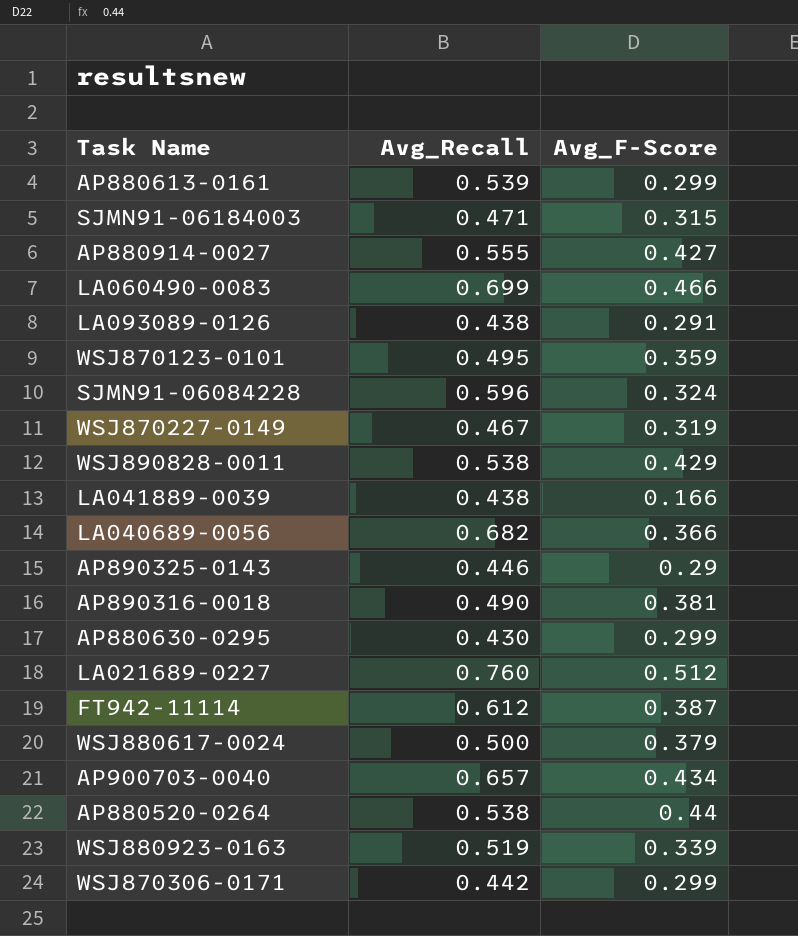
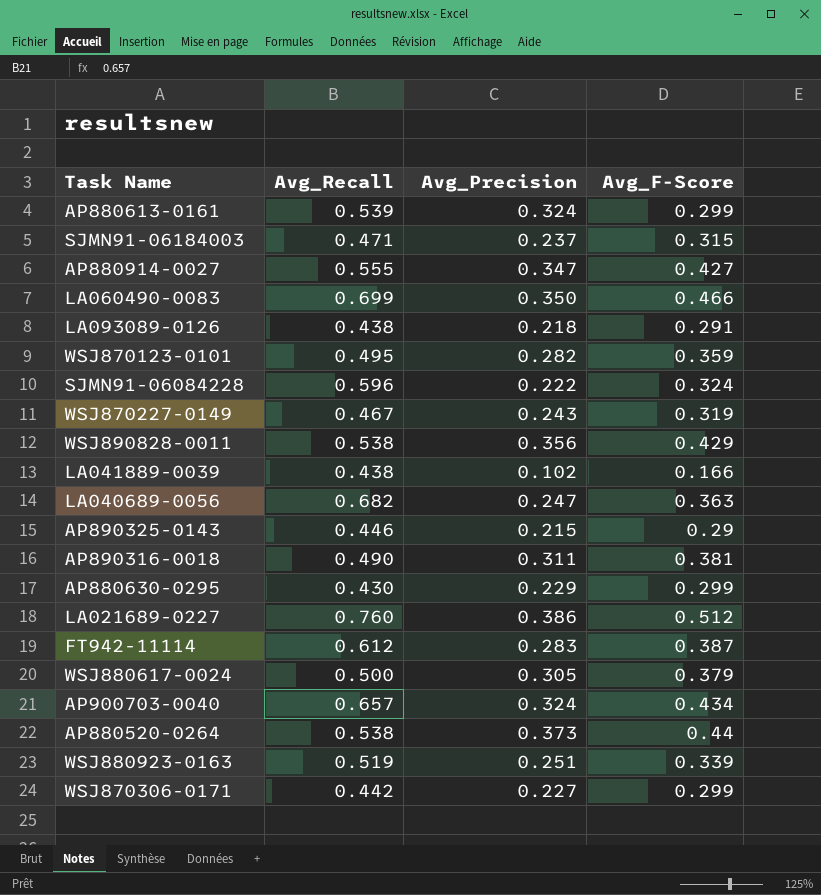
column Avg_Precision | position: none -> 3
LA040689-0056 | Avg_F-Score: 0.366 -> 0.363

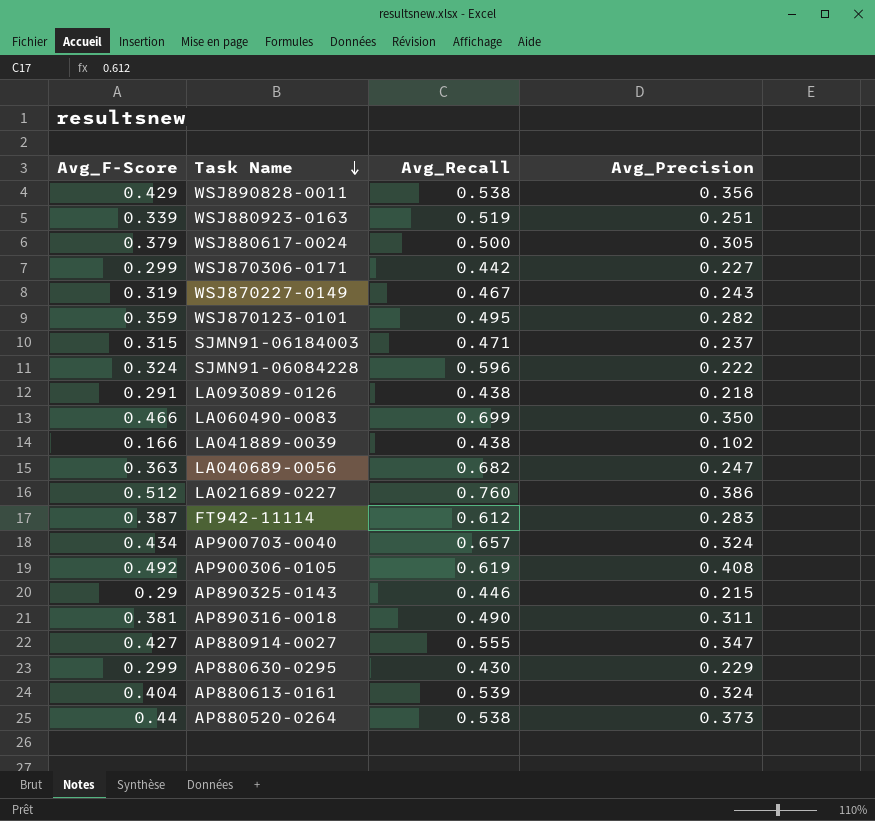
row order: none -> Task Name descending
column Avg_F-Score | position: 4 -> 1
row AP900306-0105: none -> 0.492 | 0.619 | 0.408
AP880613-0161 | Avg_F-Score: 0.299 -> 0.404

